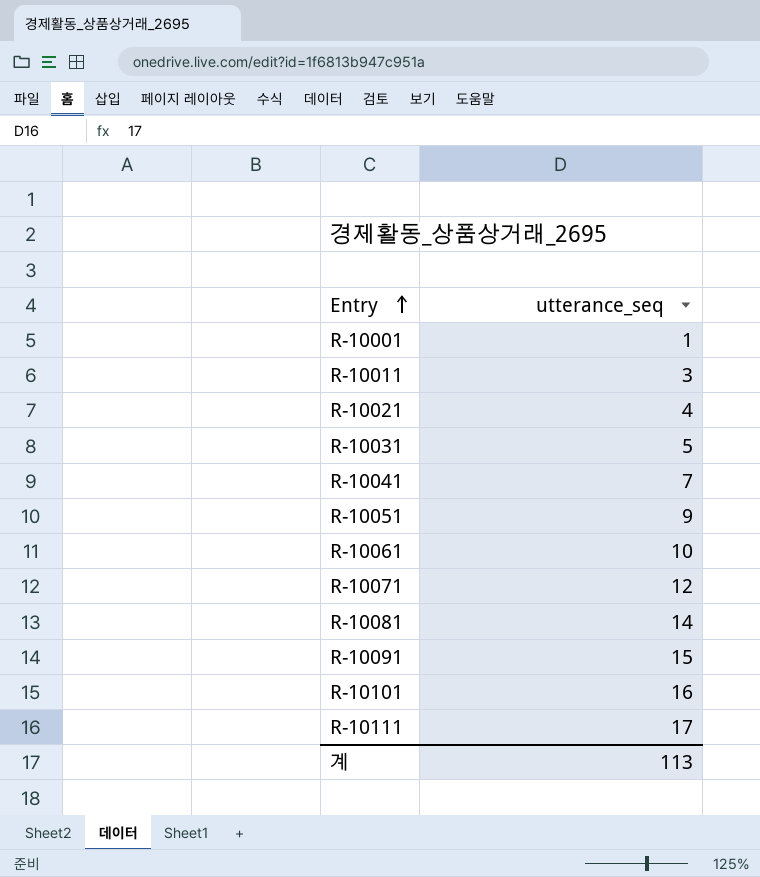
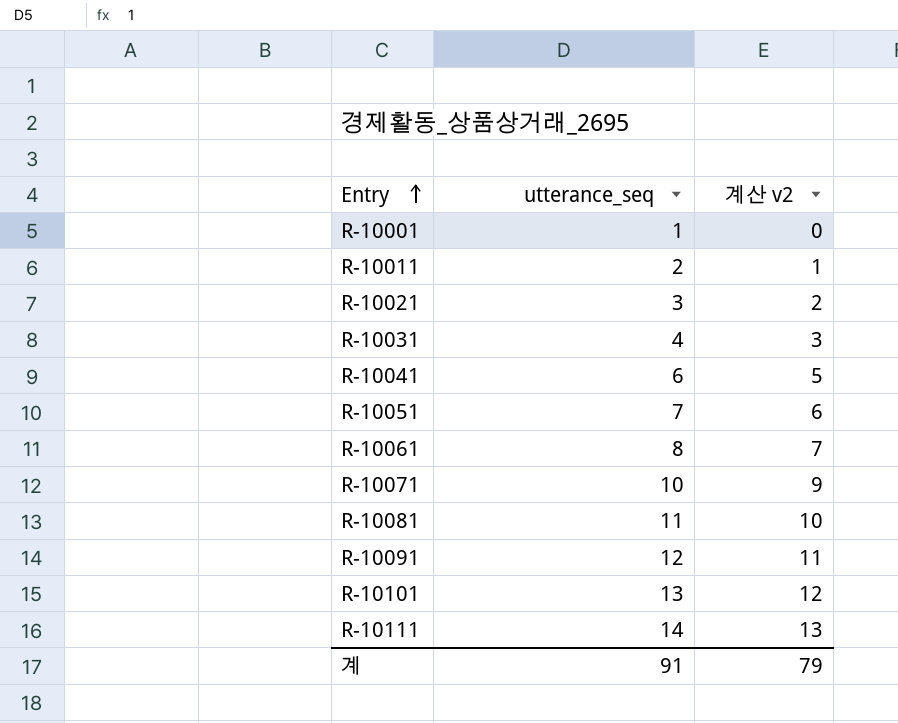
column 계산 v2 | formula: none -> [utterance_seq] - 1
R-10011 | utterance_seq: 3 -> 2
R-10021 | utterance_seq: 4 -> 3
R-10031 | utterance_seq: 5 -> 4
R-10041 | utterance_seq: 7 -> 6
R-10051 | utterance_seq: 9 -> 7
R-10061 | utterance_seq: 10 -> 8
R-10071 | utterance_seq: 12 -> 10
R-10081 | utterance_seq: 14 -> 11
R-10091 | utterance_seq: 15 -> 12
R-10101 | utterance_seq: 16 -> 13
R-10111 | utterance_seq: 17 -> 14
계 | utterance_seq: 113 -> 91

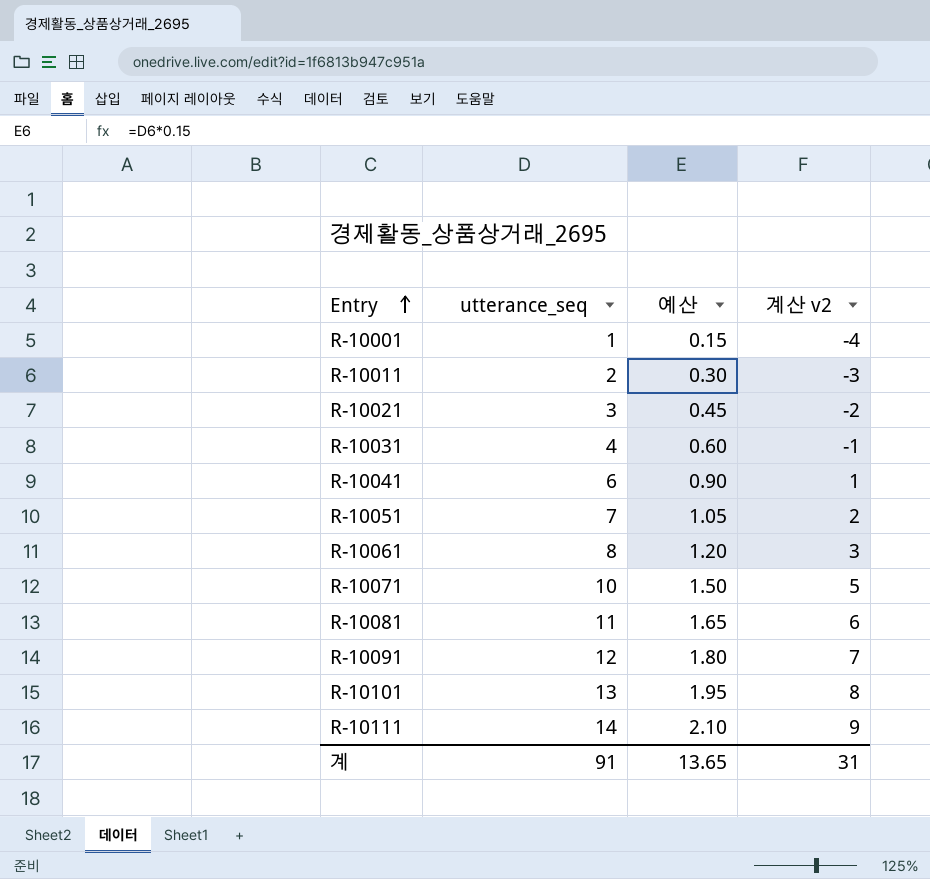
column 예산 | formula: none -> [utterance_seq] * 0.15
column 계산 v2 | formula: [utterance_seq] - 1 -> [utterance_seq] - 5
계 | 계산 v2: 79 -> 31

